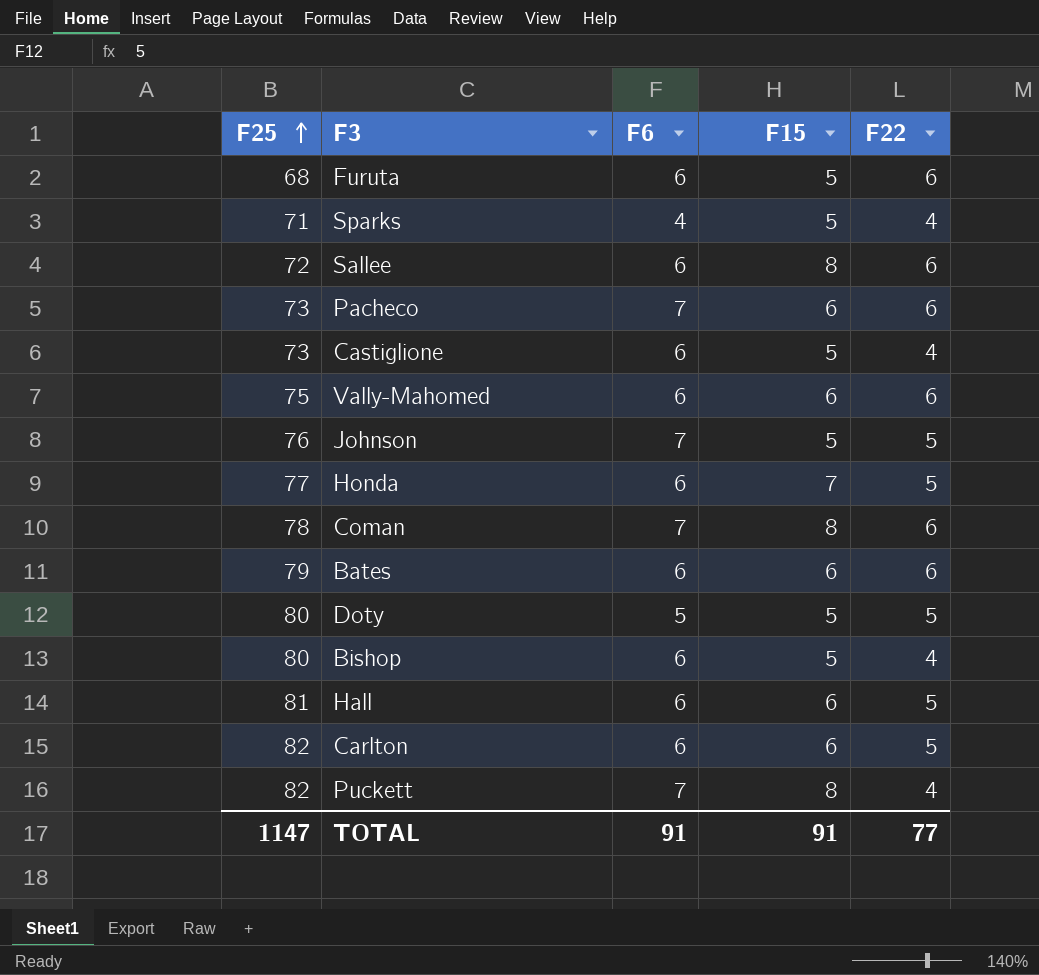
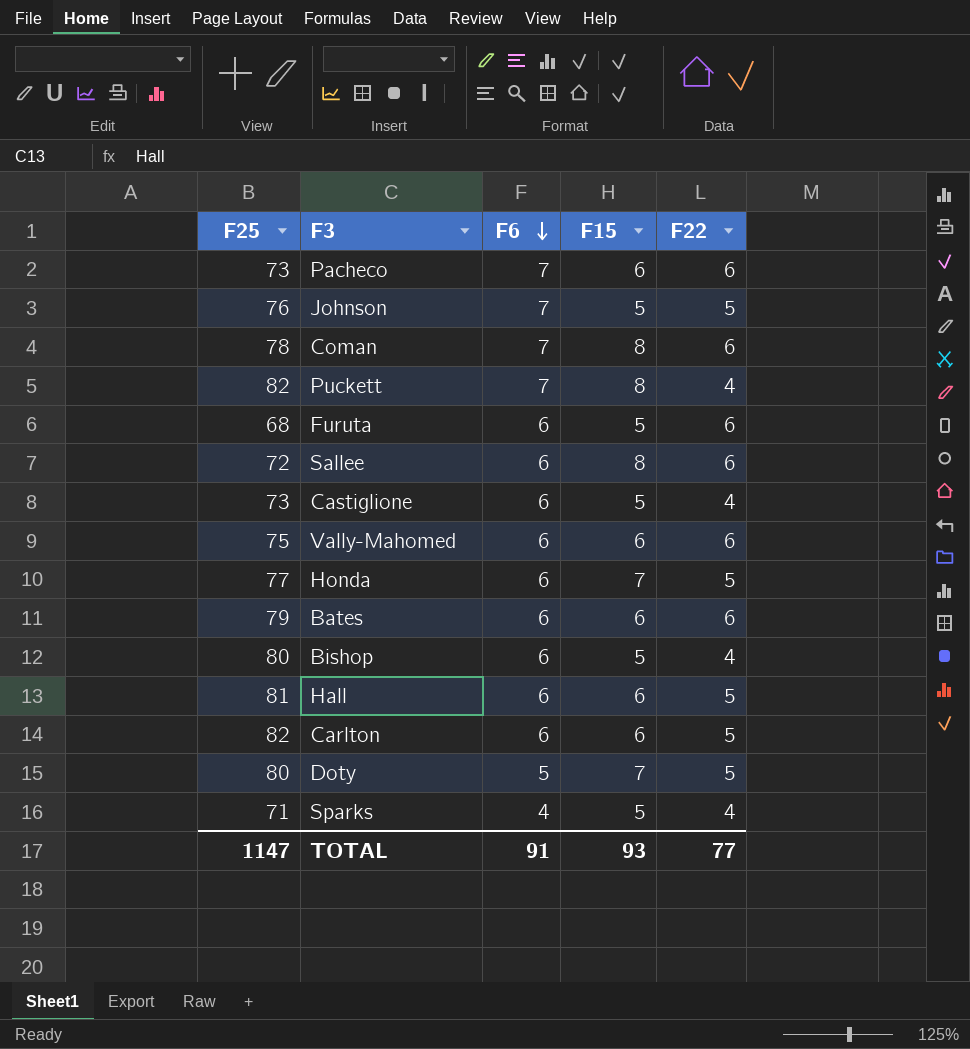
row order: F25 ascending -> F6 descending
Doty | F15: 5 -> 7
TOTAL | F15: 91 -> 93

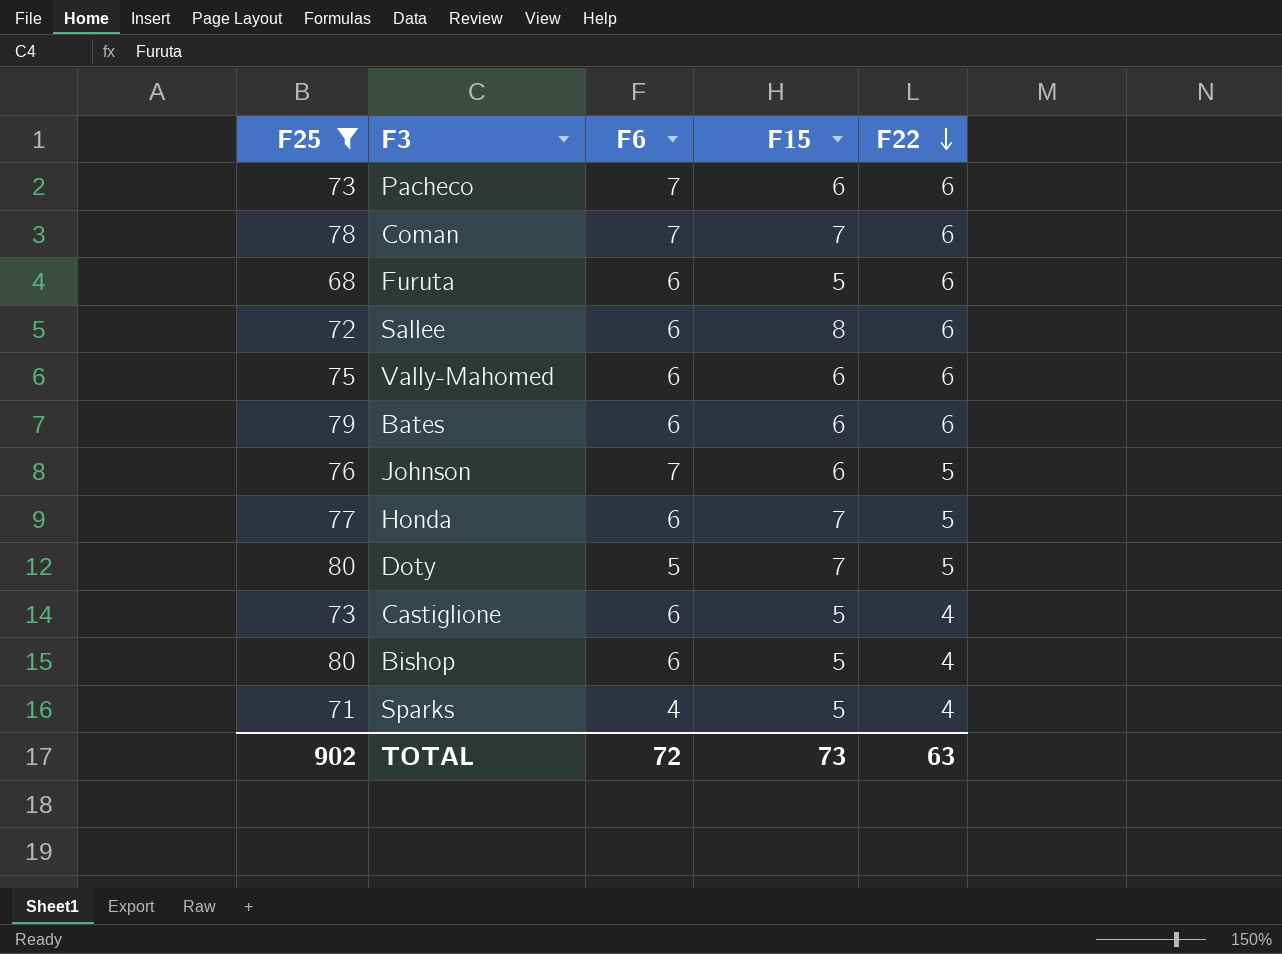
filter: none -> F25 <= 80
row order: F6 descending -> F22 descending
Coman | F15: 8 -> 7
Johnson | F15: 5 -> 6
TOTAL | F25: 1147 -> 902
TOTAL | F6: 91 -> 72
TOTAL | F15: 93 -> 73
TOTAL | F22: 77 -> 63

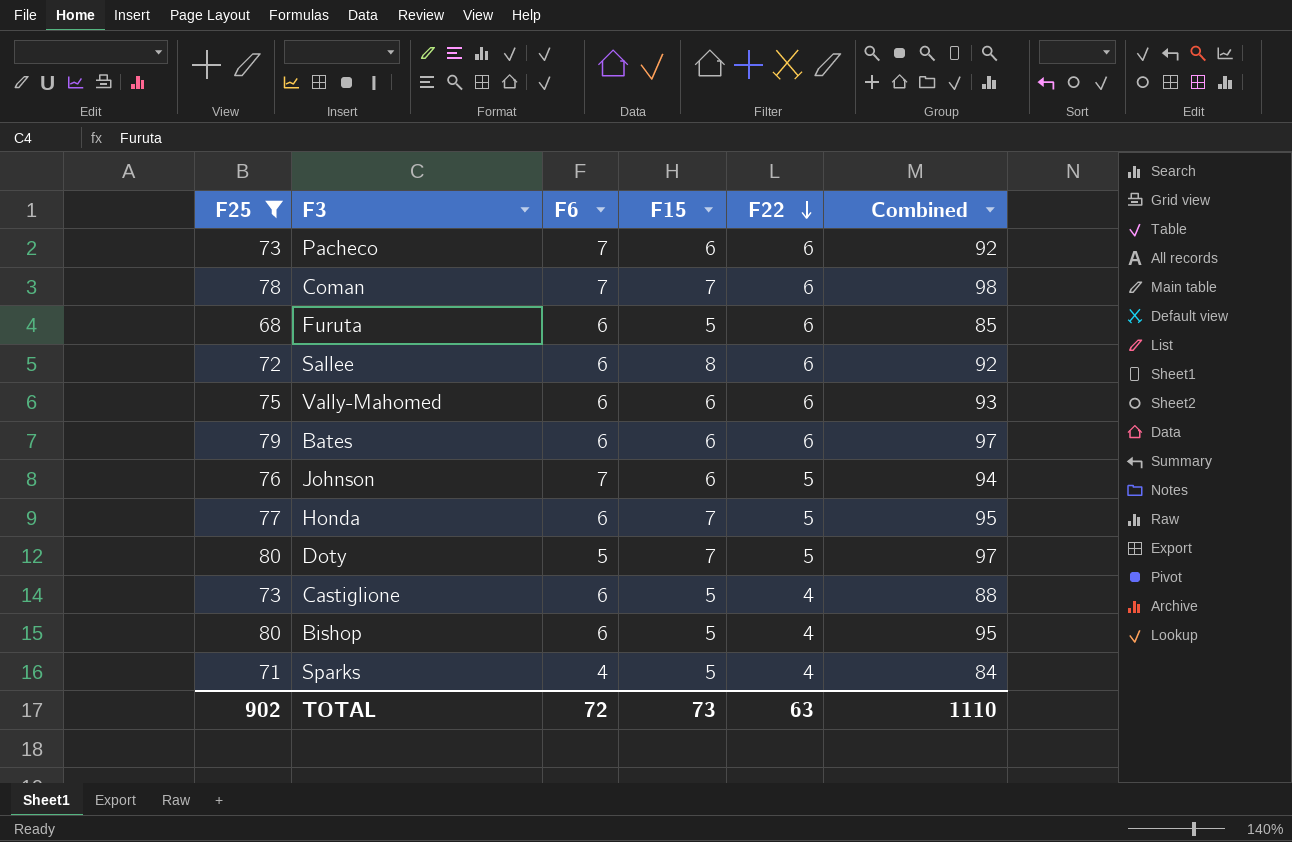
column Combined | formula: none -> [F25] + [F6] + [F15] + [F22]

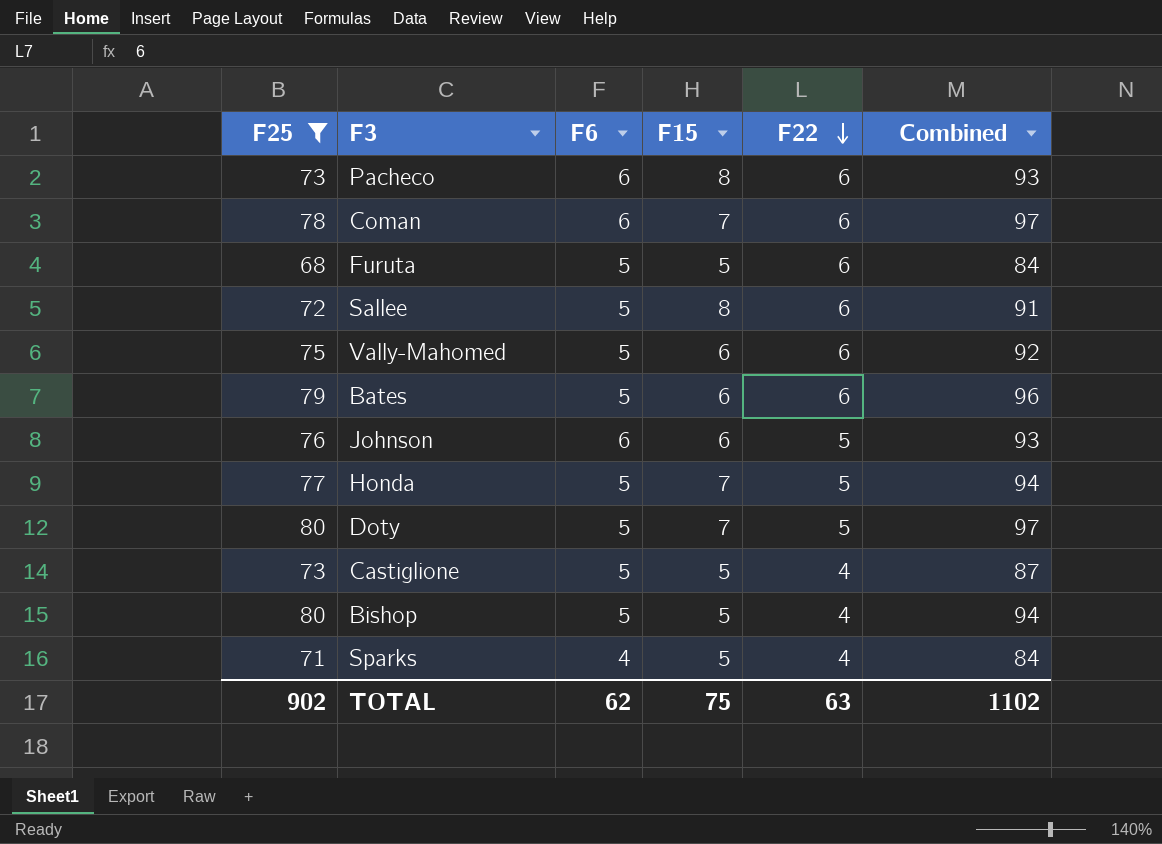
Pacheco | F6: 7 -> 6
Pacheco | F15: 6 -> 8
Pacheco | Combined: 92 -> 93
Coman | F6: 7 -> 6
Coman | Combined: 98 -> 97
Furuta | F6: 6 -> 5
Furuta | Combined: 85 -> 84
Sallee | F6: 6 -> 5
Sallee | Combined: 92 -> 91
Vally-Mahomed | F6: 6 -> 5
Vally-Mahomed | Combined: 93 -> 92
Bates | F6: 6 -> 5
Bates | Combined: 97 -> 96
Johnson | F6: 7 -> 6
Johnson | Combined: 94 -> 93
Honda | F6: 6 -> 5
Honda | Combined: 95 -> 94
Castiglione | F6: 6 -> 5
Castiglione | Combined: 88 -> 87
Bishop | F6: 6 -> 5
Bishop | Combined: 95 -> 94
TOTAL | F6: 72 -> 62
TOTAL | F15: 73 -> 75
TOTAL | Combined: 1110 -> 1102

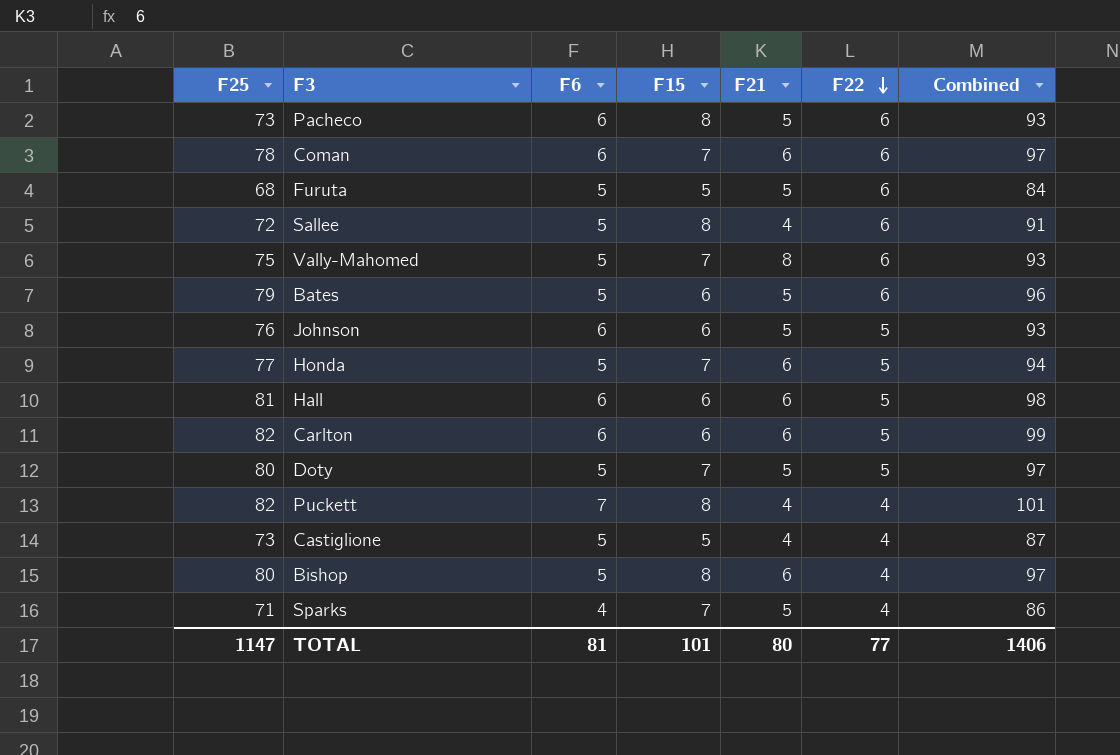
filter: F25 <= 80 -> none
column F21 | position: none -> 5
Vally-Mahomed | F15: 6 -> 7
Vally-Mahomed | Combined: 92 -> 93
Bishop | F15: 5 -> 8
Bishop | Combined: 94 -> 97
Sparks | F15: 5 -> 7
Sparks | Combined: 84 -> 86
TOTAL | F25: 902 -> 1147
TOTAL | F6: 62 -> 81
TOTAL | F15: 75 -> 101
TOTAL | F22: 63 -> 77
TOTAL | Combined: 1102 -> 1406

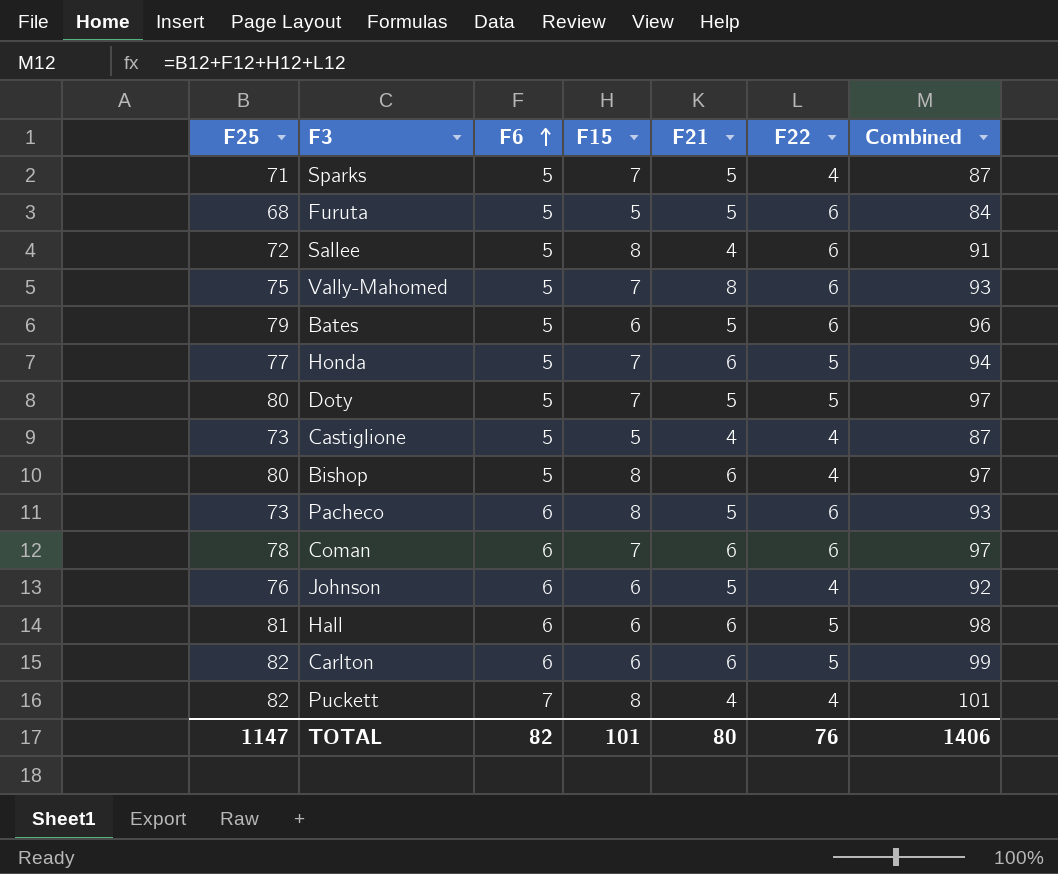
row order: F22 descending -> F6 ascending
Sparks | F6: 4 -> 5
Sparks | Combined: 86 -> 87
Johnson | F22: 5 -> 4
Johnson | Combined: 93 -> 92
TOTAL | F6: 81 -> 82
TOTAL | F22: 77 -> 76

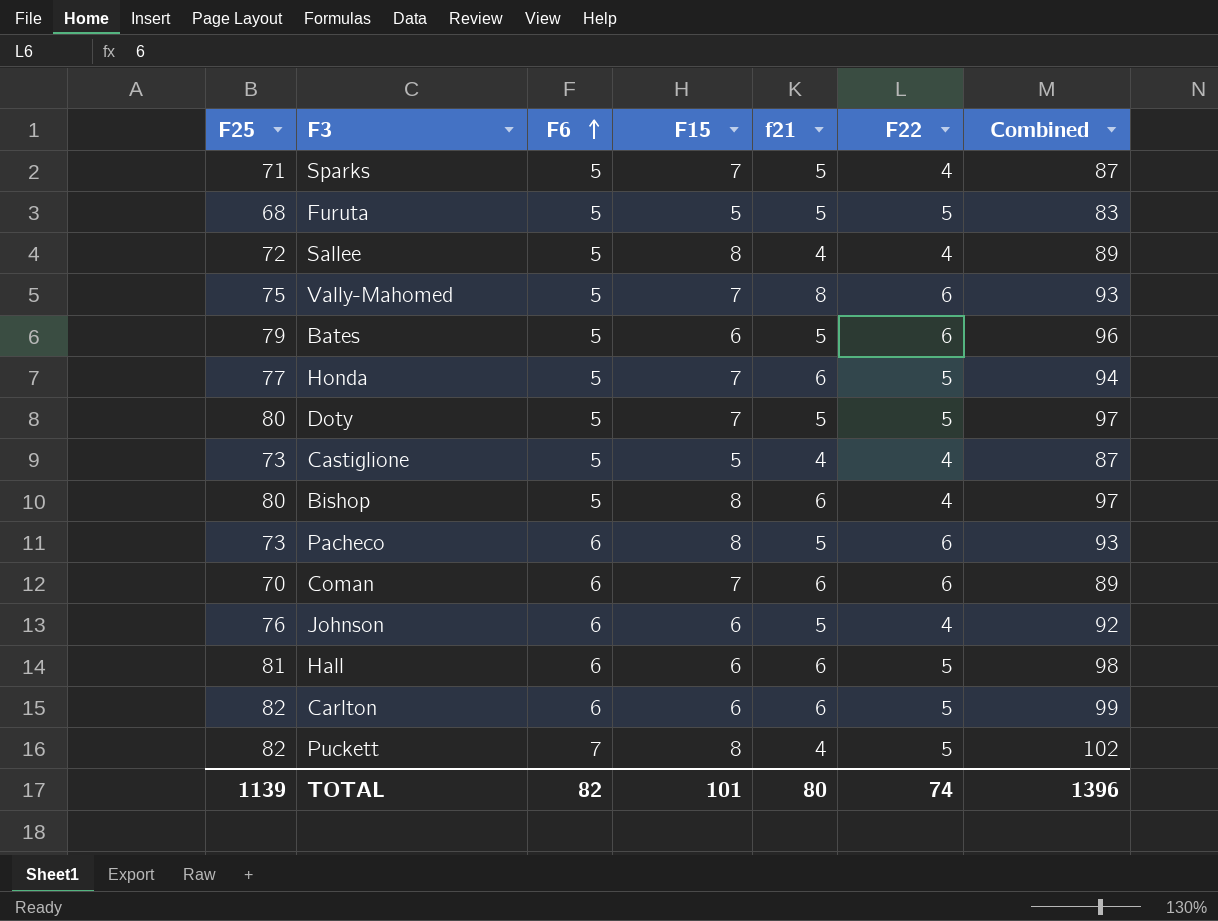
column name: F21 -> f21
Furuta | F22: 6 -> 5
Furuta | Combined: 84 -> 83
Sallee | F22: 6 -> 4
Sallee | Combined: 91 -> 89
Coman | F25: 78 -> 70
Coman | Combined: 97 -> 89
Puckett | F22: 4 -> 5
Puckett | Combined: 101 -> 102
TOTAL | F25: 1147 -> 1139
TOTAL | F22: 76 -> 74
TOTAL | Combined: 1406 -> 1396

